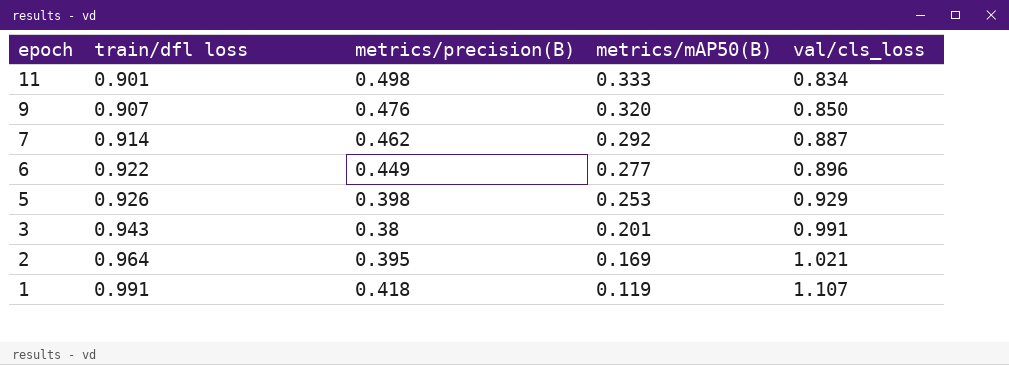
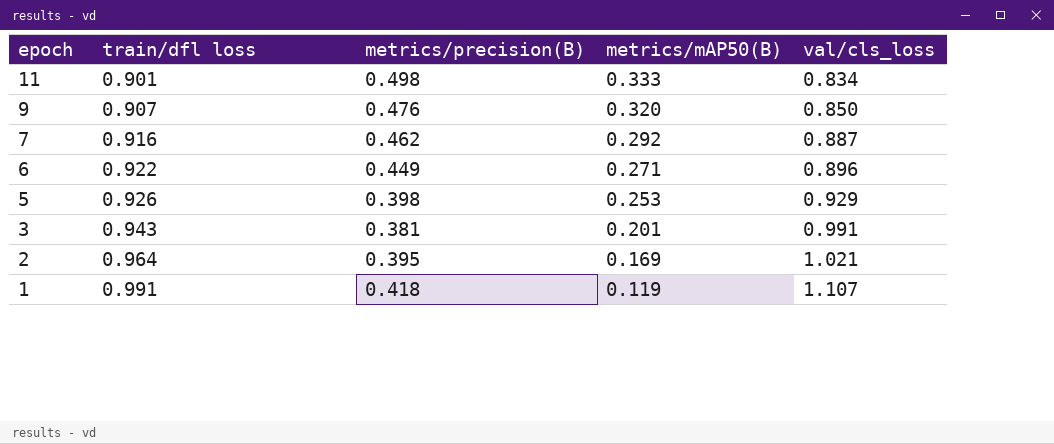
7 | train/dfl loss: 0.914 -> 0.916
6 | metrics/mAP50(B): 0.277 -> 0.271
3 | metrics/precision(B): 0.38 -> 0.381

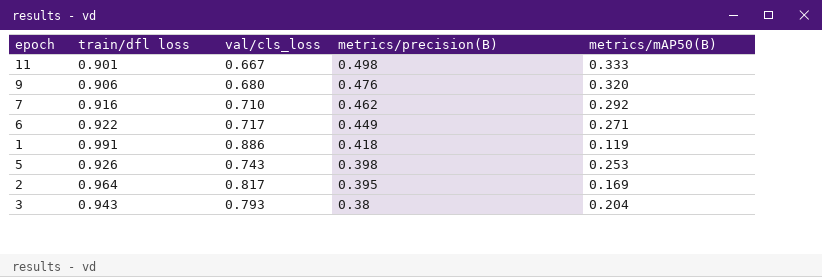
row order: epoch descending -> metrics/precision(B) descending
column val/cls_loss | position: 5 -> 3
11 | val/cls_loss: 0.834 -> 0.667
9 | train/dfl loss: 0.907 -> 0.906
9 | val/cls_loss: 0.850 -> 0.680
7 | val/cls_loss: 0.887 -> 0.710
6 | val/cls_loss: 0.896 -> 0.717
1 | val/cls_loss: 1.107 -> 0.886
5 | val/cls_loss: 0.929 -> 0.743
2 | val/cls_loss: 1.021 -> 0.817
3 | val/cls_loss: 0.991 -> 0.793
3 | metrics/precision(B): 0.381 -> 0.38
3 | metrics/mAP50(B): 0.201 -> 0.204

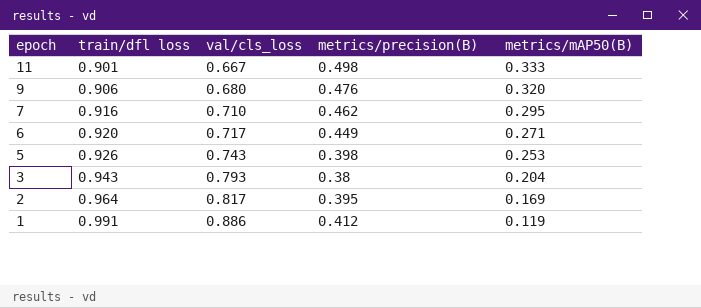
row order: metrics/precision(B) descending -> epoch descending
7 | metrics/mAP50(B): 0.292 -> 0.295
6 | train/dfl loss: 0.922 -> 0.920
1 | metrics/precision(B): 0.418 -> 0.412

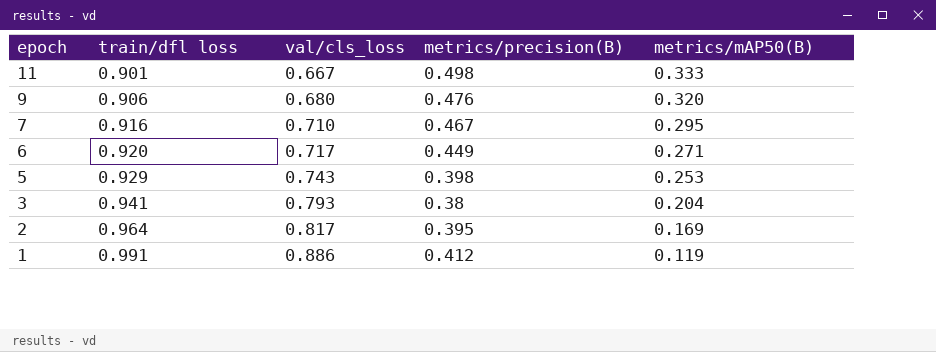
7 | metrics/precision(B): 0.462 -> 0.467
5 | train/dfl loss: 0.926 -> 0.929
3 | train/dfl loss: 0.943 -> 0.941

